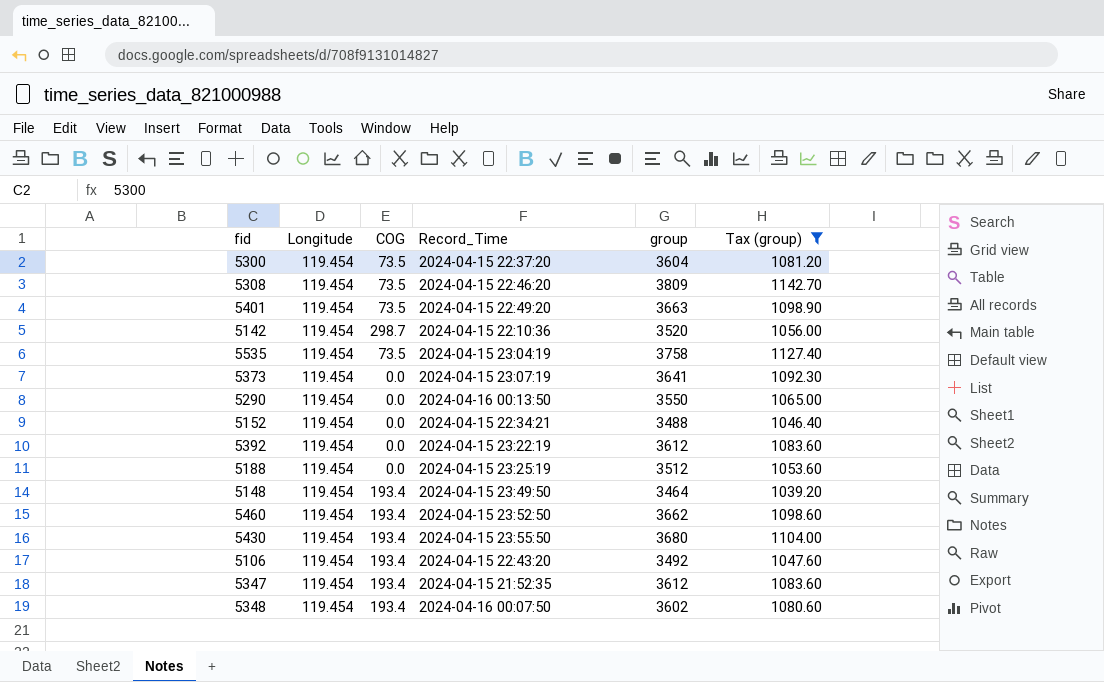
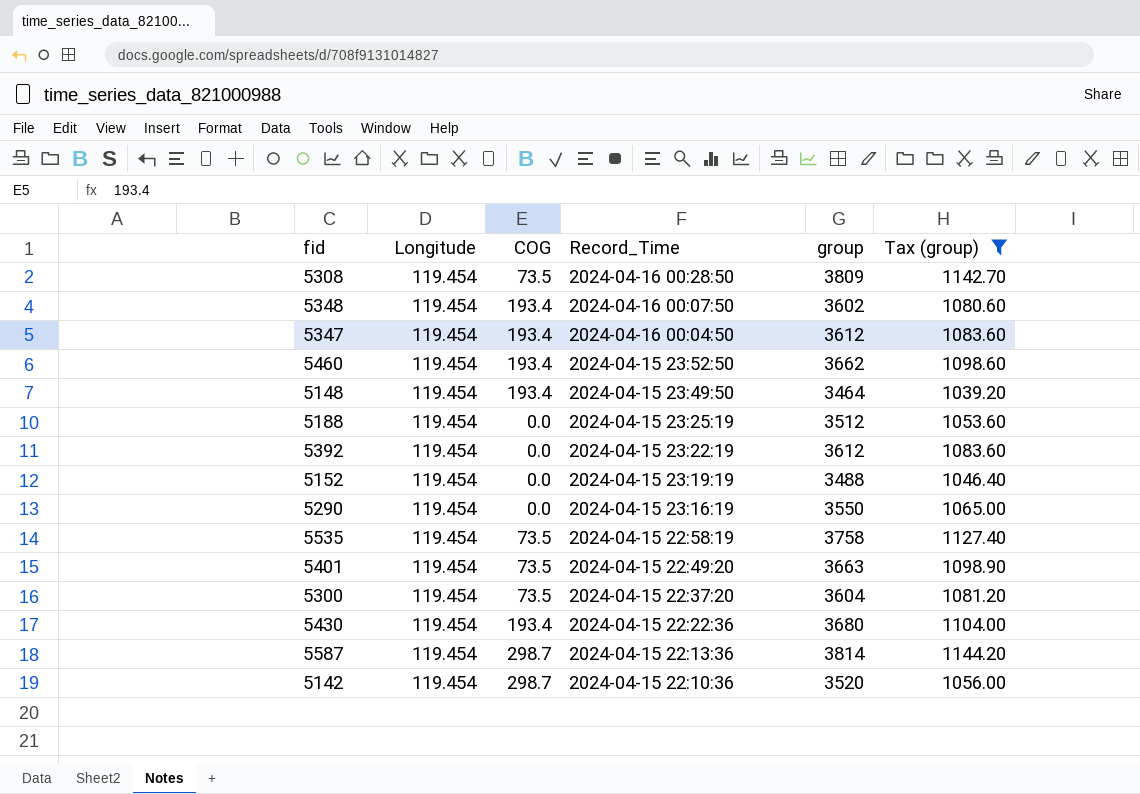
row order: none -> Record_Time descending
row 5373: 119.454 | 0.0 | 2024-04-15 23:07:19 | 3641 | 1092.30 -> none
row 5106: 119.454 | 193.4 | 2024-04-15 22:43:20 | 3492 | 1047.60 -> none
5308 | Record_Time: 2024-04-15 22:46:20 -> 2024-04-16 00:28:50
5347 | Record_Time: 2024-04-15 21:52:35 -> 2024-04-16 00:04:50
5152 | Record_Time: 2024-04-15 22:34:21 -> 2024-04-15 23:19:19
5290 | Record_Time: 2024-04-16 00:13:50 -> 2024-04-15 23:16:19
5535 | Record_Time: 2024-04-15 23:04:19 -> 2024-04-15 22:58:19
5430 | Record_Time: 2024-04-15 23:55:50 -> 2024-04-15 22:22:36
row 5587: none -> 119.454 | 298.7 | 2024-04-15 22:13:36 | 3814 | 1144.20

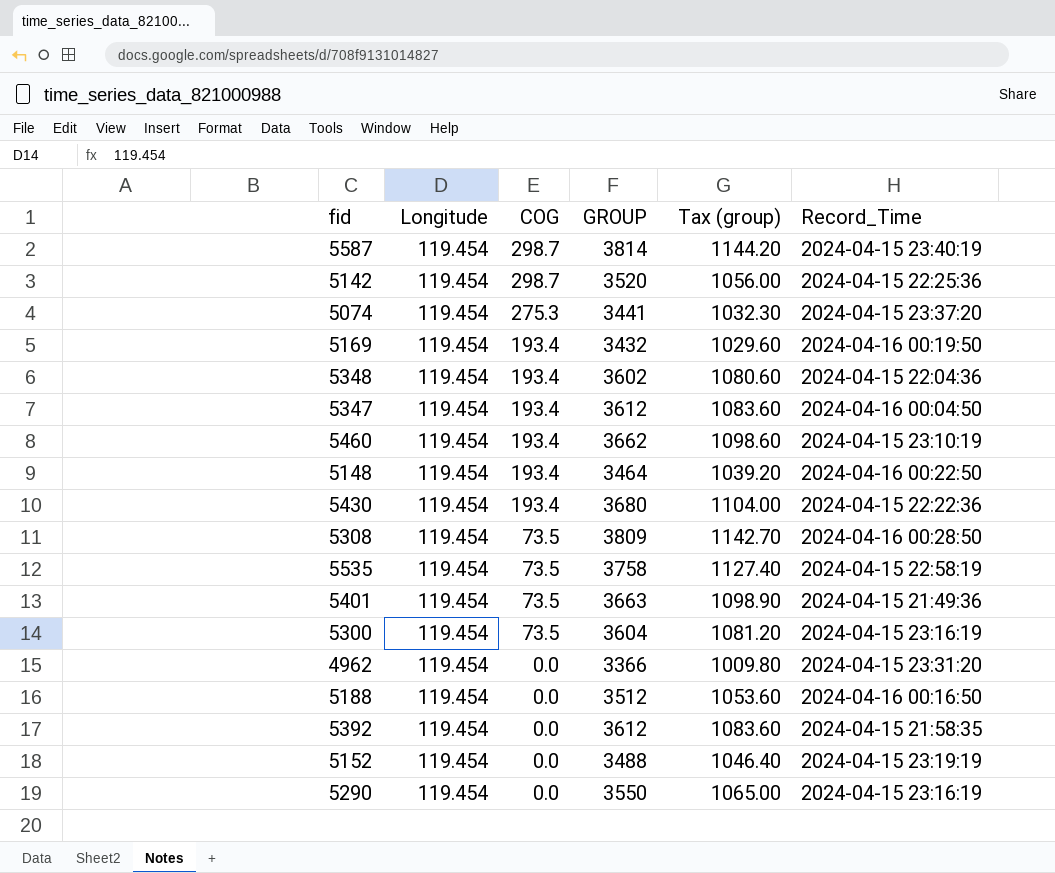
filter: Tax (group) >= 1039.20 -> none
row order: Record_Time descending -> COG descending
column name: group -> GROUP
column Record_Time | position: 4 -> 6
5587 | Record_Time: 2024-04-15 22:13:36 -> 2024-04-15 23:40:19
5142 | Record_Time: 2024-04-15 22:10:36 -> 2024-04-15 22:25:36
5348 | Record_Time: 2024-04-16 00:07:50 -> 2024-04-15 22:04:36
5460 | Record_Time: 2024-04-15 23:52:50 -> 2024-04-15 23:10:19
5148 | Record_Time: 2024-04-15 23:49:50 -> 2024-04-16 00:22:50
5401 | Record_Time: 2024-04-15 22:49:20 -> 2024-04-15 21:49:36
5300 | Record_Time: 2024-04-15 22:37:20 -> 2024-04-15 23:16:19
5188 | Record_Time: 2024-04-15 23:25:19 -> 2024-04-16 00:16:50
5392 | Record_Time: 2024-04-15 23:22:19 -> 2024-04-15 21:58:35

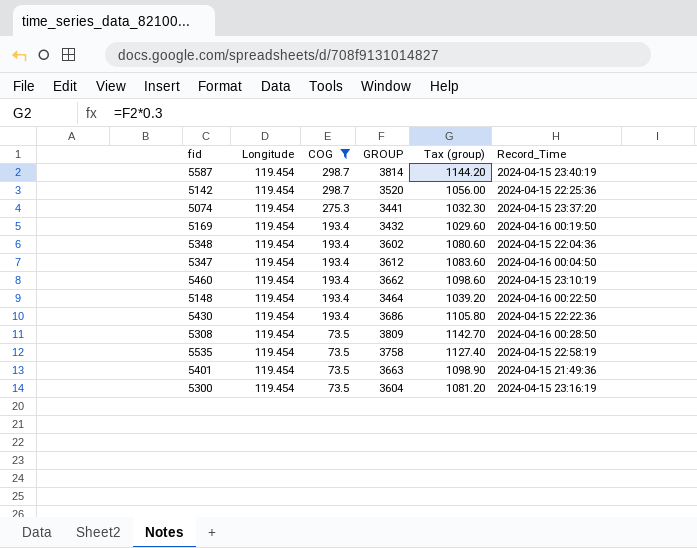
filter: none -> COG != 0.0
5430 | GROUP: 3680 -> 3686
5430 | Tax (group): 1104.00 -> 1105.80

